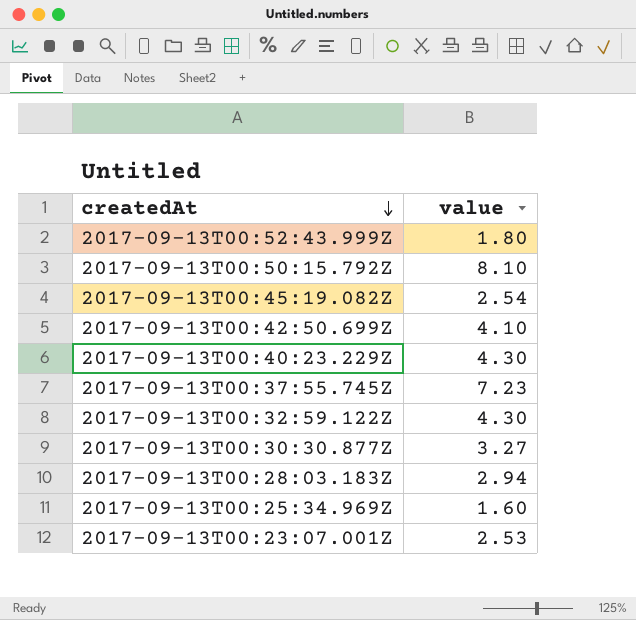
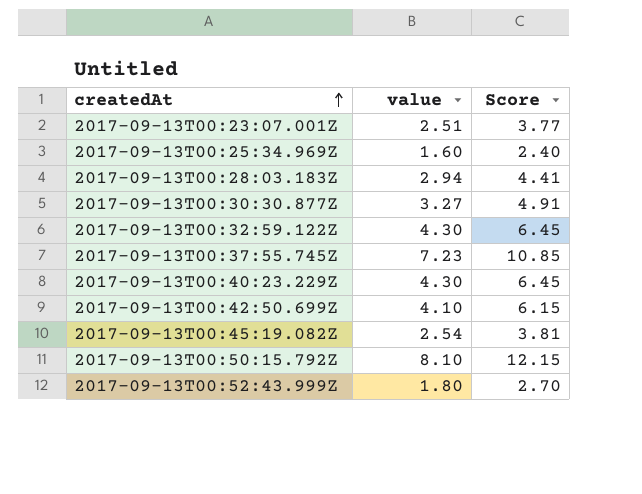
row order: createdAt descending -> createdAt ascending
column Score | formula: none -> [value] * 1.5
2017-09-13T00:23:07.001Z | value: 2.53 -> 2.51

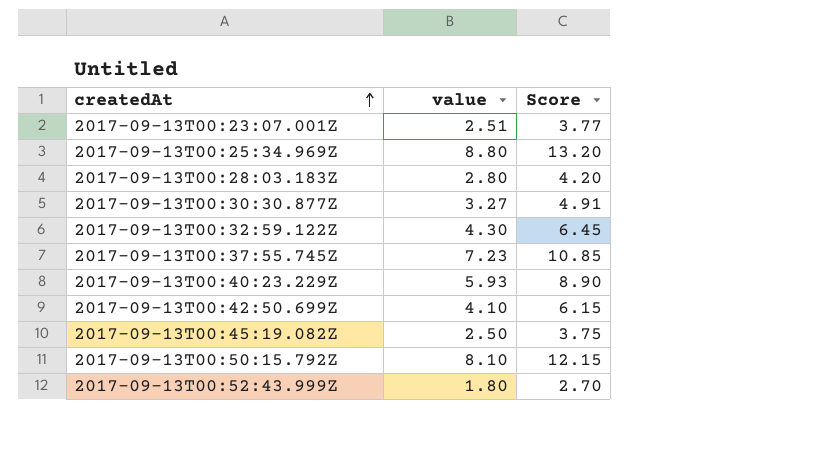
2017-09-13T00:25:34.969Z | value: 1.60 -> 8.80
2017-09-13T00:25:34.969Z | Score: 2.40 -> 13.20
2017-09-13T00:28:03.183Z | value: 2.94 -> 2.80
2017-09-13T00:28:03.183Z | Score: 4.41 -> 4.20
2017-09-13T00:40:23.229Z | value: 4.30 -> 5.93
2017-09-13T00:40:23.229Z | Score: 6.45 -> 8.90
2017-09-13T00:45:19.082Z | value: 2.54 -> 2.50
2017-09-13T00:45:19.082Z | Score: 3.81 -> 3.75

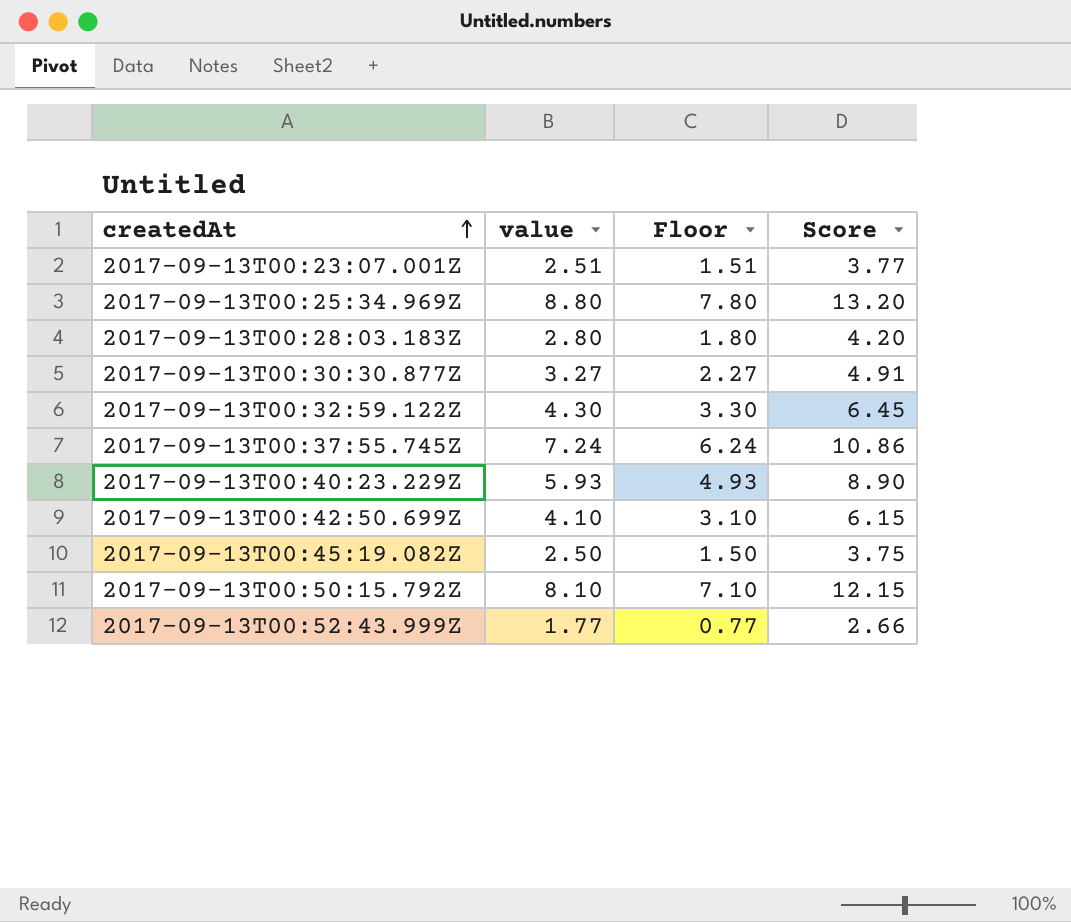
column Floor | formula: none -> [value] - 1
2017-09-13T00:37:55.745Z | value: 7.23 -> 7.24
2017-09-13T00:37:55.745Z | Score: 10.85 -> 10.86
2017-09-13T00:52:43.999Z | value: 1.80 -> 1.77
2017-09-13T00:52:43.999Z | Score: 2.70 -> 2.66

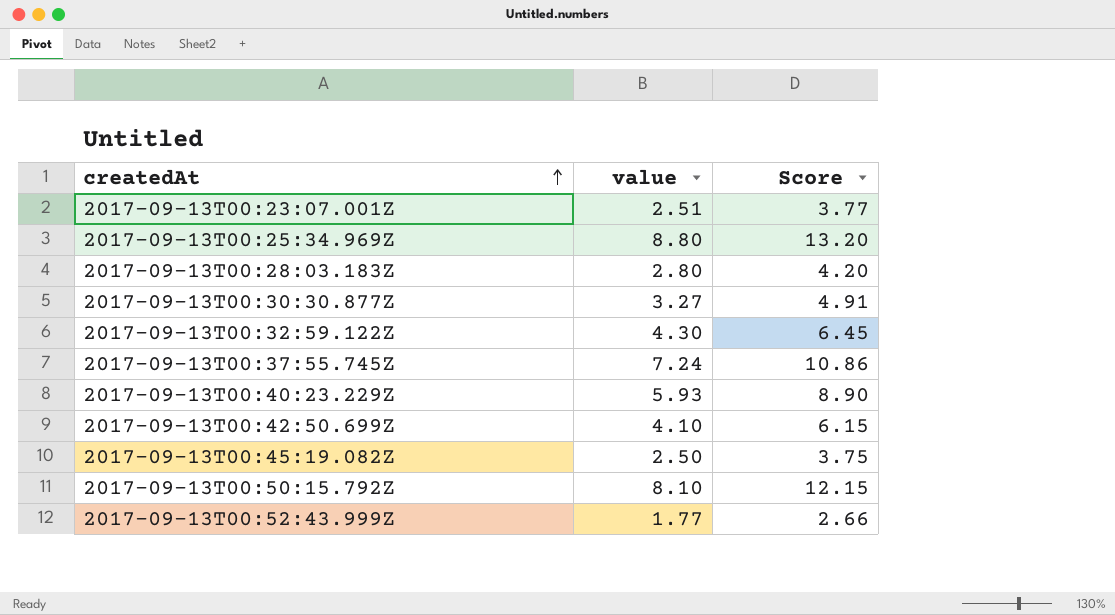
column Floor | formula: [value] - 1 -> none

